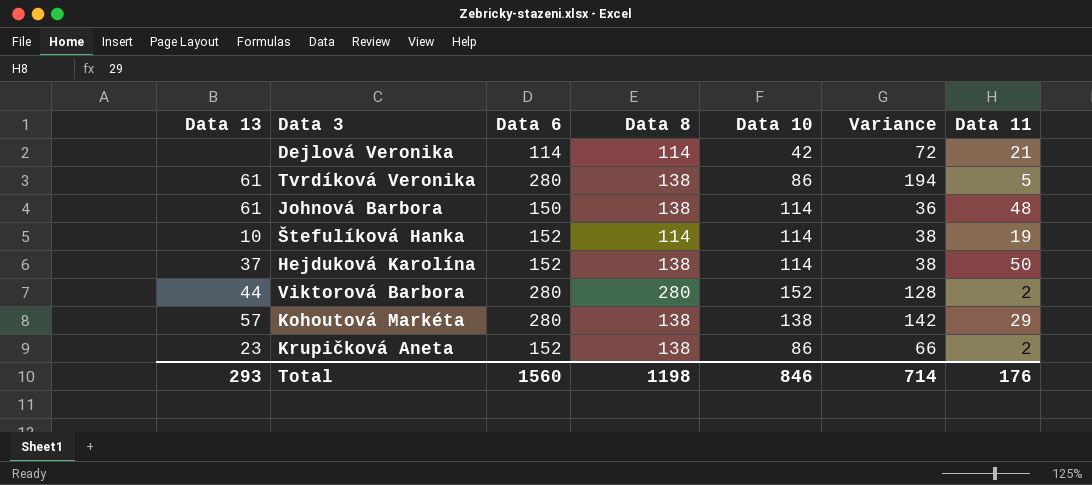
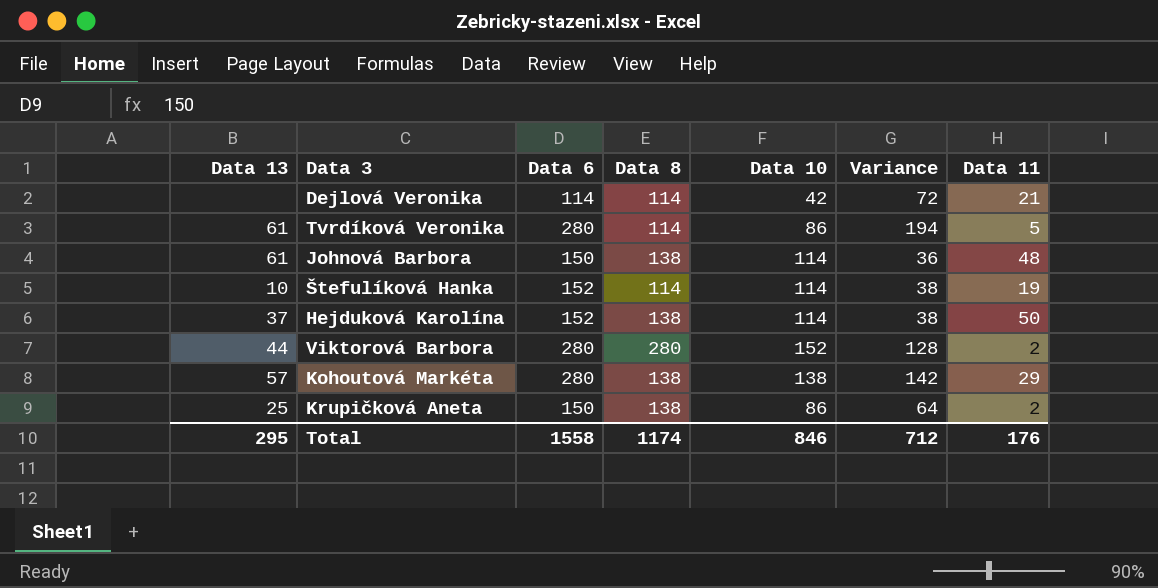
Tvrdíková Veronika | Data 8: 138 -> 114
Krupičková Aneta | Data 13: 23 -> 25
Krupičková Aneta | Data 6: 152 -> 150
Krupičková Aneta | Variance: 66 -> 64
Total | Data 13: 293 -> 295
Total | Data 6: 1560 -> 1558
Total | Data 8: 1198 -> 1174
Total | Variance: 714 -> 712

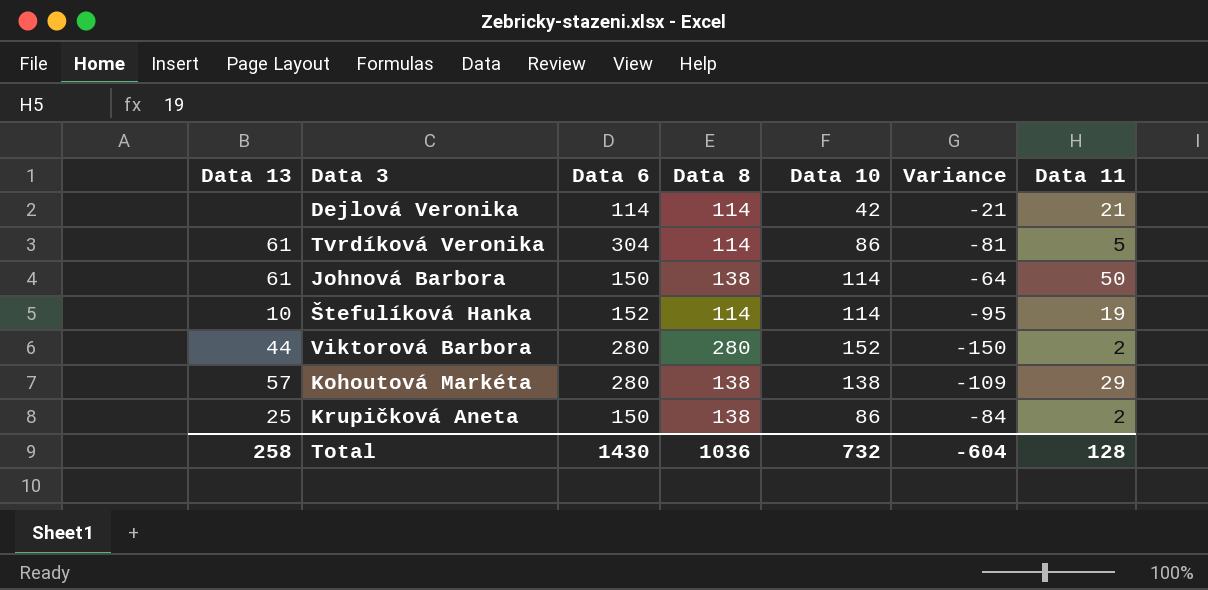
column Variance | formula: [Data 6] - [Data 10] -> [Data 11] - [Data 10]
row Hejduková Karolína: 37 | 152 | 138 | 114 | 38 | 50 -> none
Tvrdíková Veronika | Data 6: 280 -> 304
Johnová Barbora | Data 11: 48 -> 50
Total | Data 13: 295 -> 258
Total | Data 6: 1558 -> 1430
Total | Data 8: 1174 -> 1036
Total | Data 10: 846 -> 732
Total | Variance: 712 -> -604
Total | Data 11: 176 -> 128

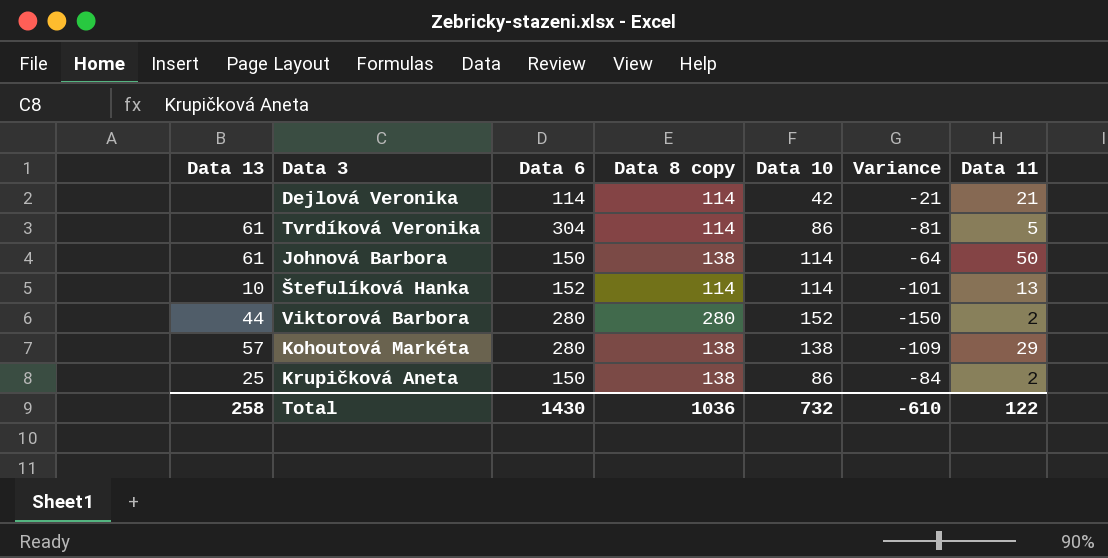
column name: Data 8 -> Data 8 copy
Štefulíková Hanka | Variance: -95 -> -101
Štefulíková Hanka | Data 11: 19 -> 13
Total | Variance: -604 -> -610
Total | Data 11: 128 -> 122

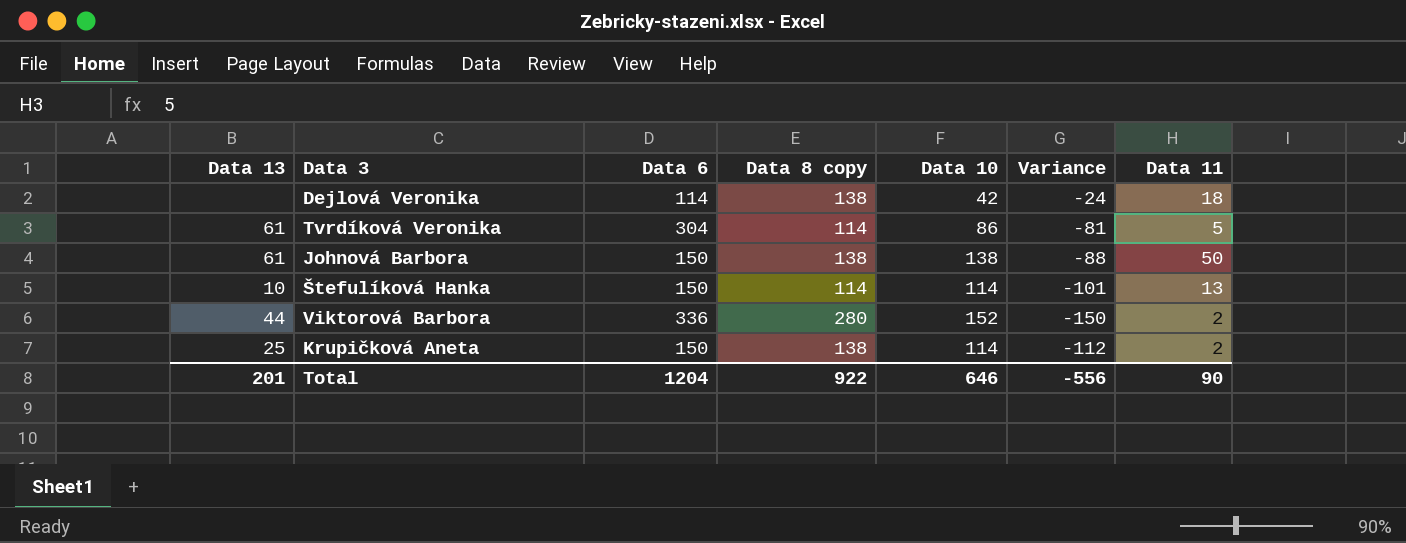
row Kohoutová Markéta: 57 | 280 | 138 | 138 | -109 | 29 -> none
Dejlová Veronika | Data 8 copy: 114 -> 138
Dejlová Veronika | Variance: -21 -> -24
Dejlová Veronika | Data 11: 21 -> 18
Johnová Barbora | Data 10: 114 -> 138
Johnová Barbora | Variance: -64 -> -88
Štefulíková Hanka | Data 6: 152 -> 150
Viktorová Barbora | Data 6: 280 -> 336
Krupičková Aneta | Data 10: 86 -> 114
Krupičková Aneta | Variance: -84 -> -112
Total | Data 13: 258 -> 201
Total | Data 6: 1430 -> 1204
Total | Data 8 copy: 1036 -> 922
Total | Data 10: 732 -> 646
Total | Variance: -610 -> -556
Total | Data 11: 122 -> 90

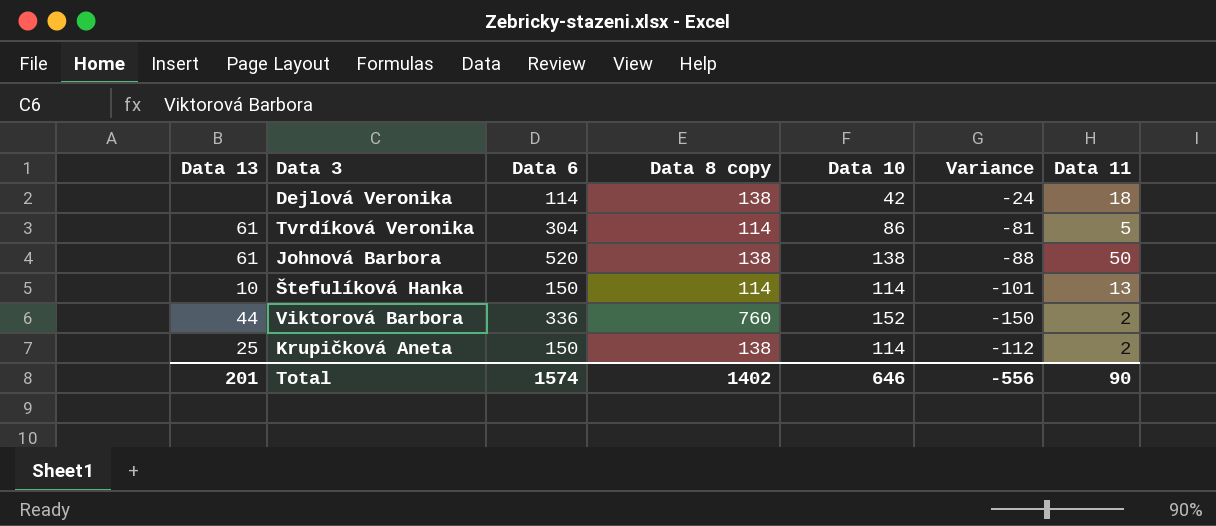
Johnová Barbora | Data 6: 150 -> 520
Viktorová Barbora | Data 8 copy: 280 -> 760
Total | Data 6: 1204 -> 1574
Total | Data 8 copy: 922 -> 1402

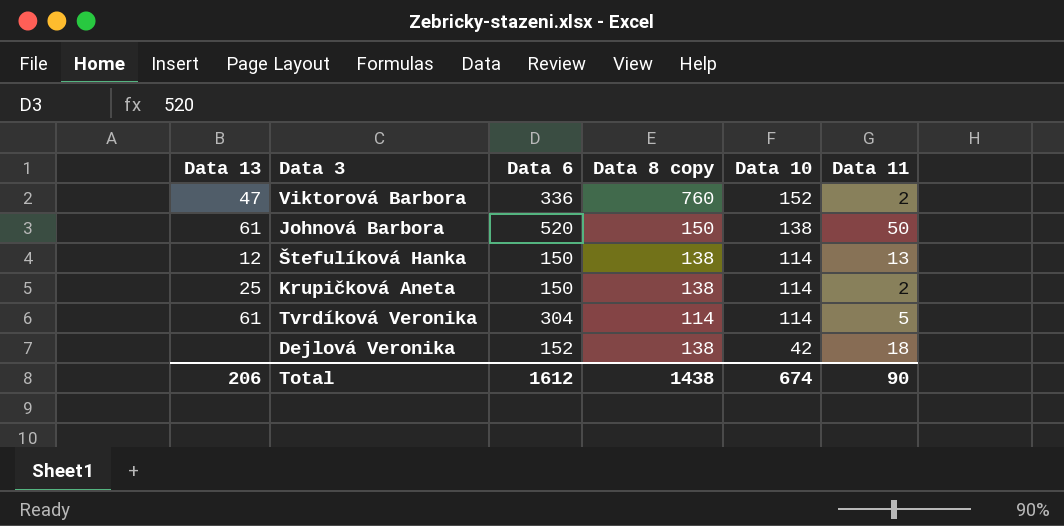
row order: none -> Data 10 descending
column Variance | formula: [Data 11] - [Data 10] -> none
Viktorová Barbora | Data 13: 44 -> 47
Johnová Barbora | Data 8 copy: 138 -> 150
Štefulíková Hanka | Data 13: 10 -> 12
Štefulíková Hanka | Data 8 copy: 114 -> 138
Tvrdíková Veronika | Data 10: 86 -> 114
Dejlová Veronika | Data 6: 114 -> 152
Total | Data 13: 201 -> 206
Total | Data 6: 1574 -> 1612
Total | Data 8 copy: 1402 -> 1438
Total | Data 10: 646 -> 674

